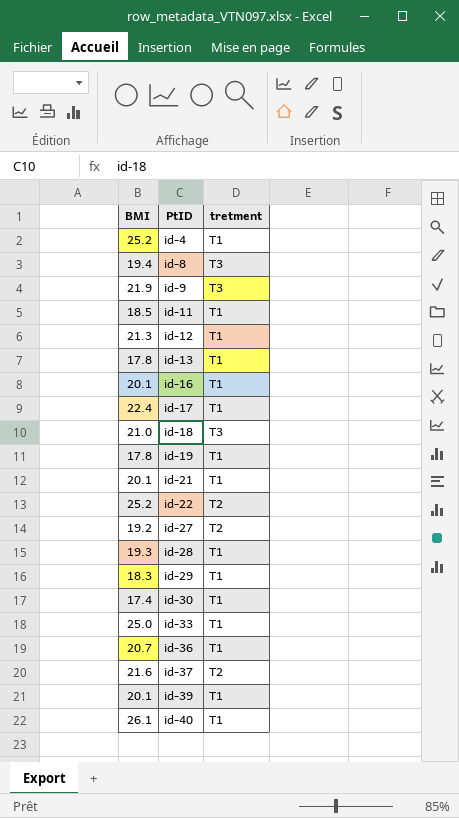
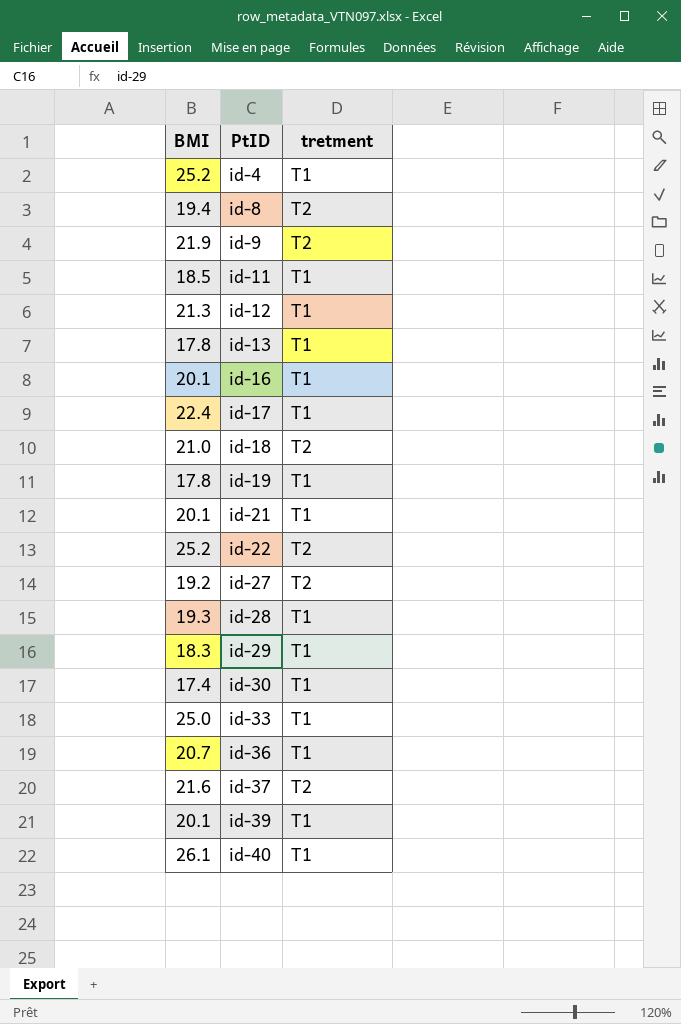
id-8 | tretment: T3 -> T2
id-9 | tretment: T3 -> T2
id-18 | tretment: T3 -> T2

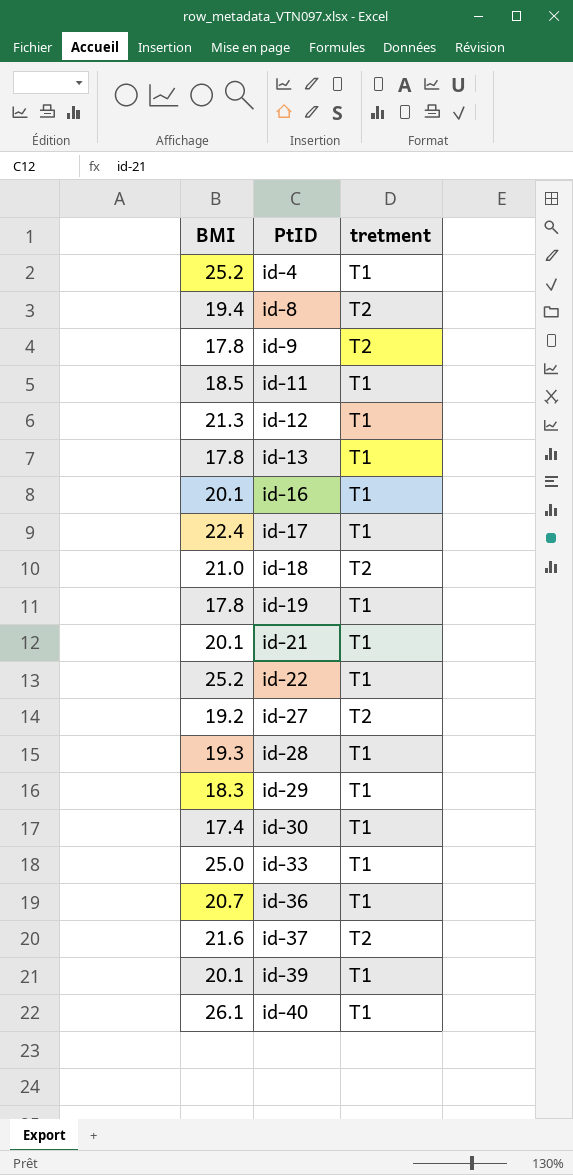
id-9 | BMI: 21.9 -> 17.8
id-22 | tretment: T2 -> T1

